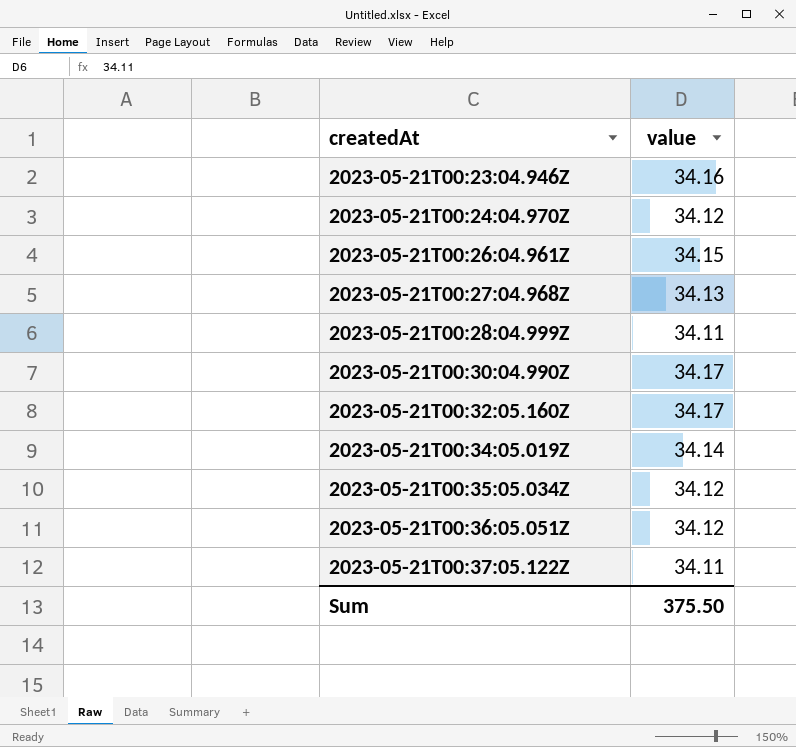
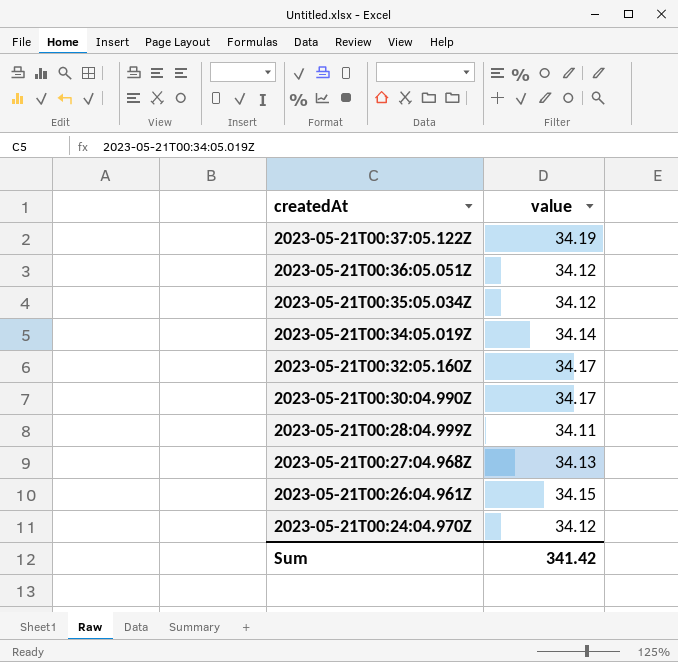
row order: createdAt ascending -> createdAt descending
row 2023-05-21T00:23:04.946Z: 34.16 -> none
2023-05-21T00:37:05.122Z | value: 34.11 -> 34.19
Sum | value: 375.50 -> 341.42

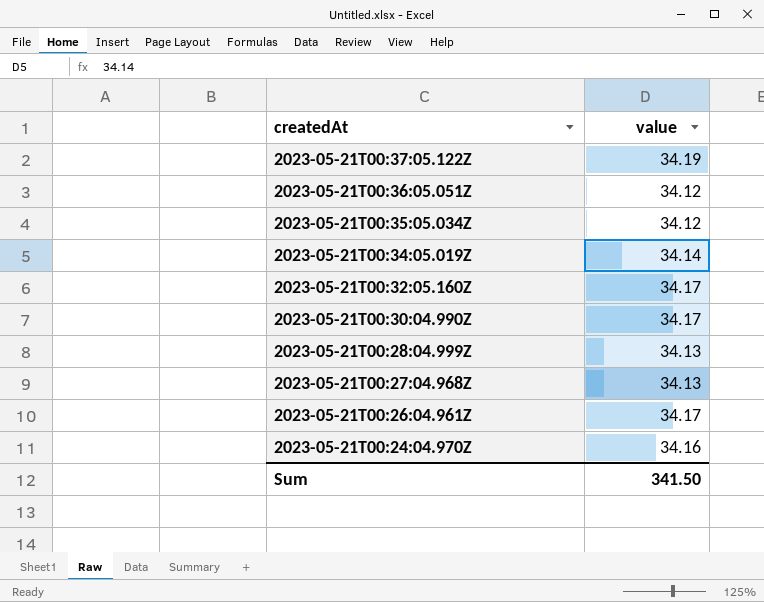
2023-05-21T00:28:04.999Z | value: 34.11 -> 34.13
2023-05-21T00:26:04.961Z | value: 34.15 -> 34.17
2023-05-21T00:24:04.970Z | value: 34.12 -> 34.16
Sum | value: 341.42 -> 341.50

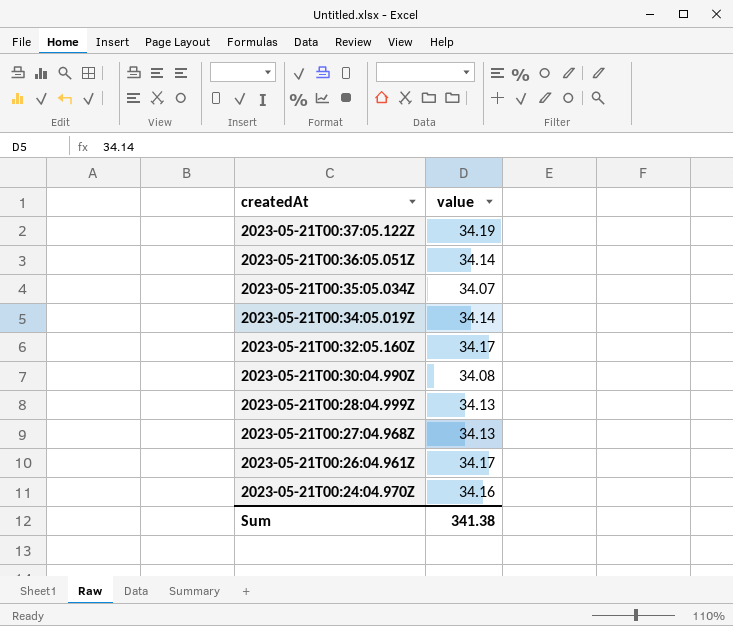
2023-05-21T00:36:05.051Z | value: 34.12 -> 34.14
2023-05-21T00:35:05.034Z | value: 34.12 -> 34.07
2023-05-21T00:30:04.990Z | value: 34.17 -> 34.08
Sum | value: 341.50 -> 341.38

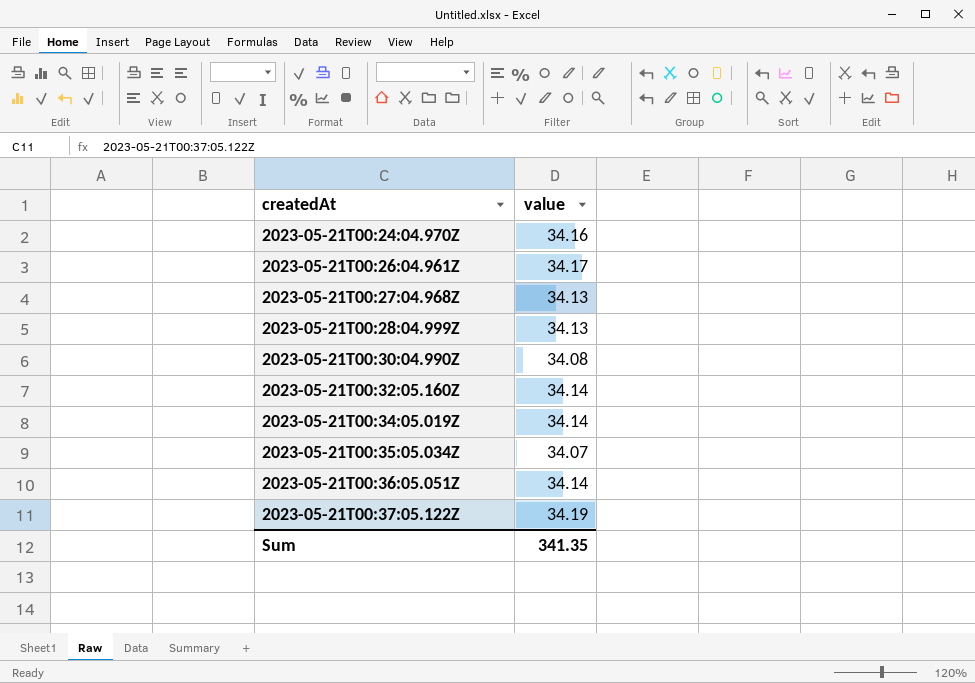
row order: createdAt descending -> createdAt ascending
2023-05-21T00:32:05.160Z | value: 34.17 -> 34.14
Sum | value: 341.38 -> 341.35

